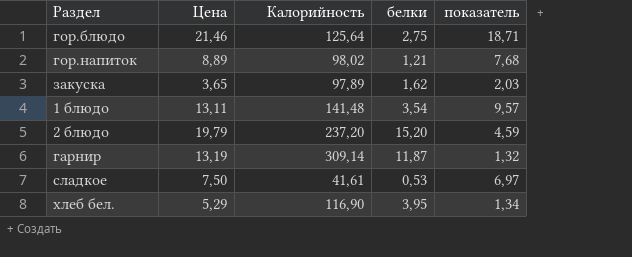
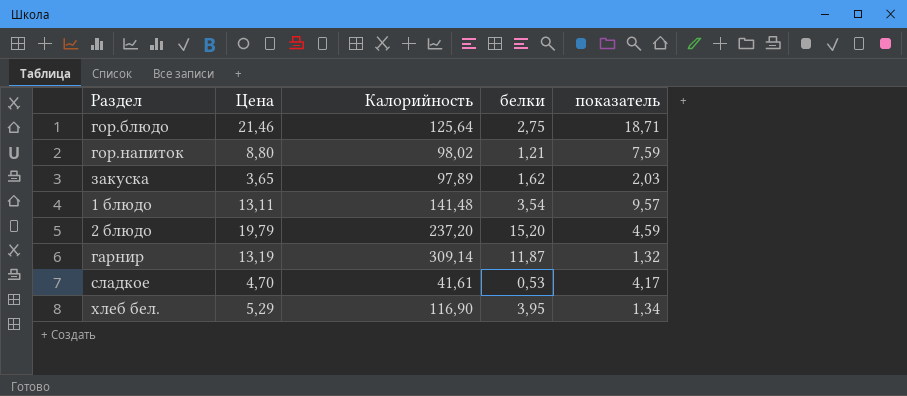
гор.напиток | Цена: 8,89 -> 8,80
гор.напиток | показатель: 7,68 -> 7,59
сладкое | Цена: 7,50 -> 4,70
сладкое | показатель: 6,97 -> 4,17

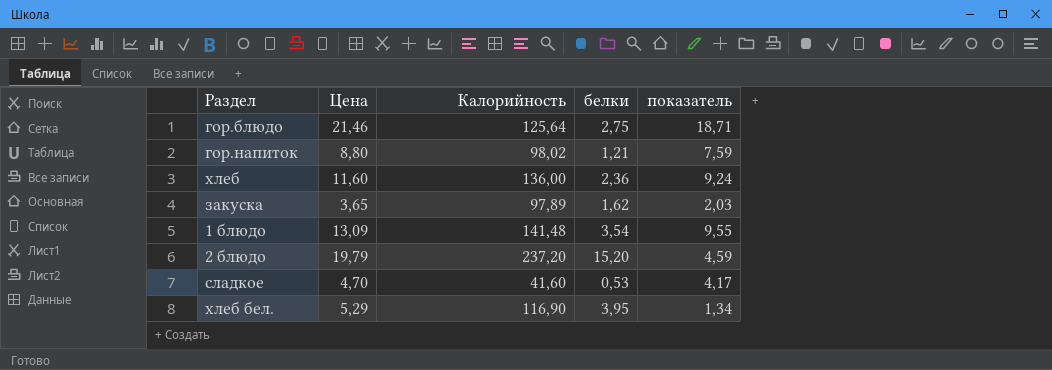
row гарнир: 13,19 | 309,14 | 11,87 | 1,32 -> none
row хлеб: none -> 11,60 | 136,00 | 2,36 | 9,24
1 блюдо | Цена: 13,11 -> 13,09
1 блюдо | показатель: 9,57 -> 9,55
сладкое | Калорийность: 41,61 -> 41,60

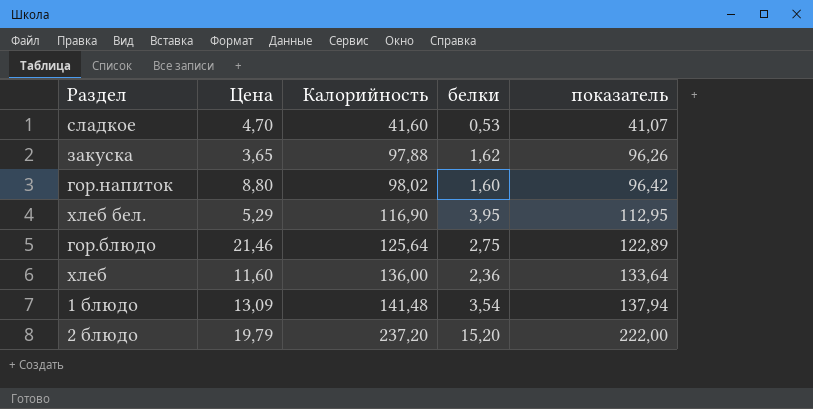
row order: none -> Калорийность ascending
column показатель | formula: [Цена] - [белки] -> [Калорийность] - [белки]
закуска | Калорийность: 97,89 -> 97,88
гор.напиток | белки: 1,21 -> 1,60

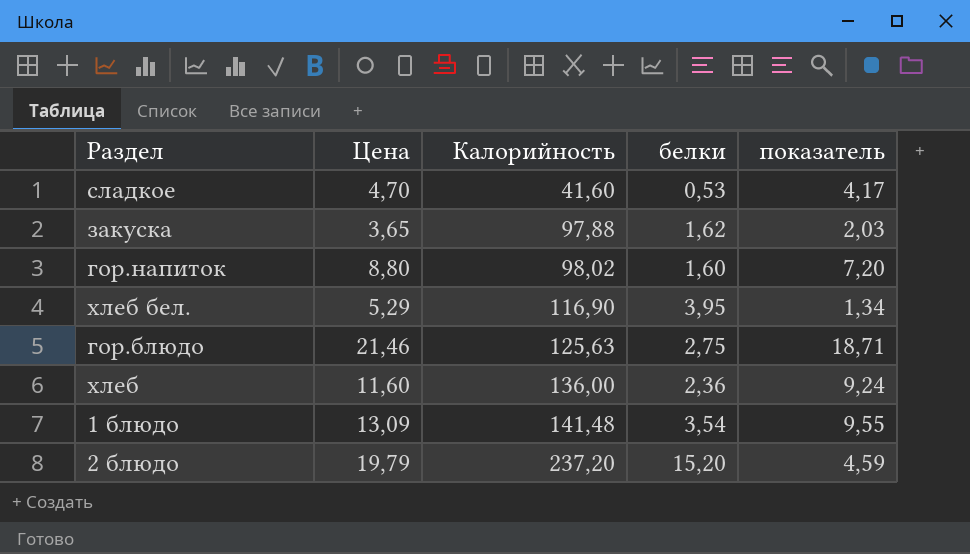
column показатель | formula: [Калорийность] - [белки] -> [Цена] - [белки]
гор.блюдо | Калорийность: 125,64 -> 125,63

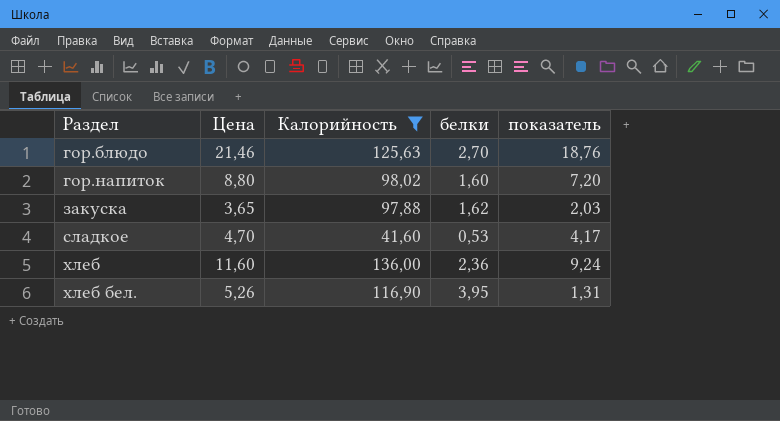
filter: none -> Калорийность <= 136,00
row order: Калорийность ascending -> Раздел ascending
гор.блюдо | белки: 2,75 -> 2,70
гор.блюдо | показатель: 18,71 -> 18,76
хлеб бел. | Цена: 5,29 -> 5,26
хлеб бел. | показатель: 1,34 -> 1,31

